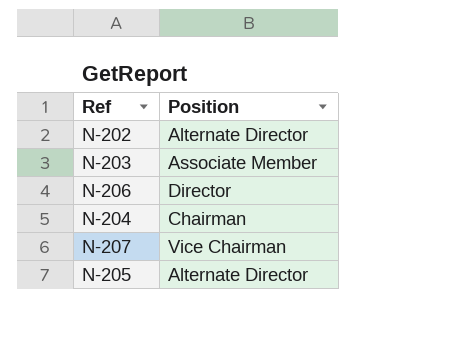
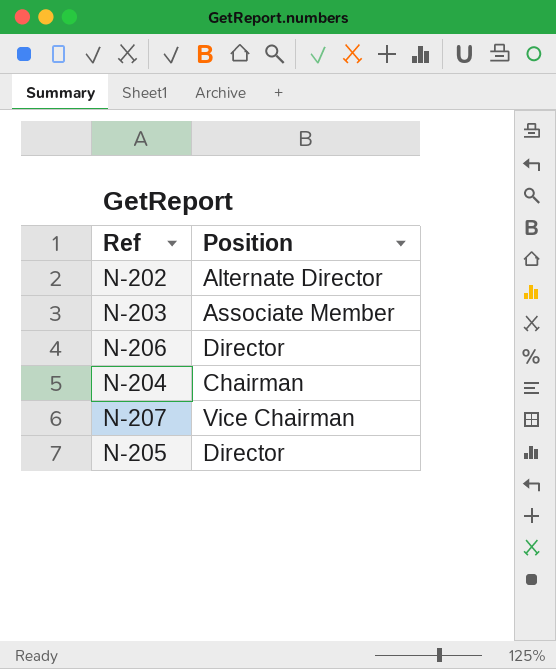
N-205 | Position: Alternate Director -> Director

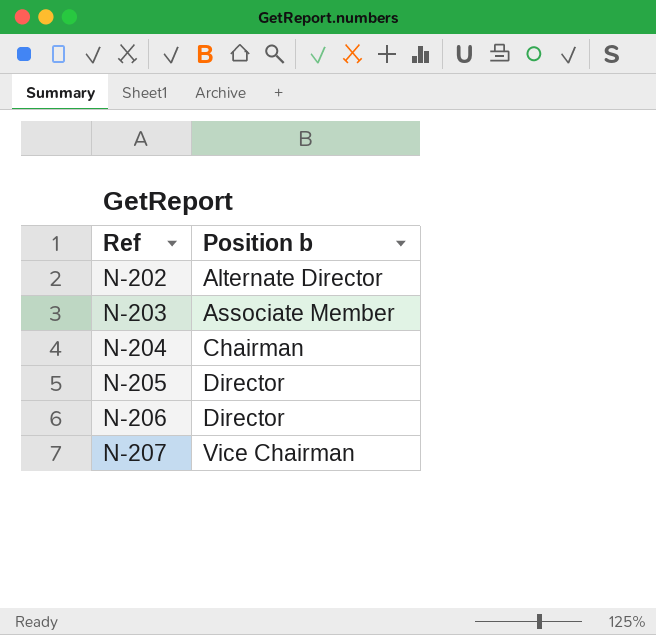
row order: none -> Ref ascending
column name: Position -> Position b

